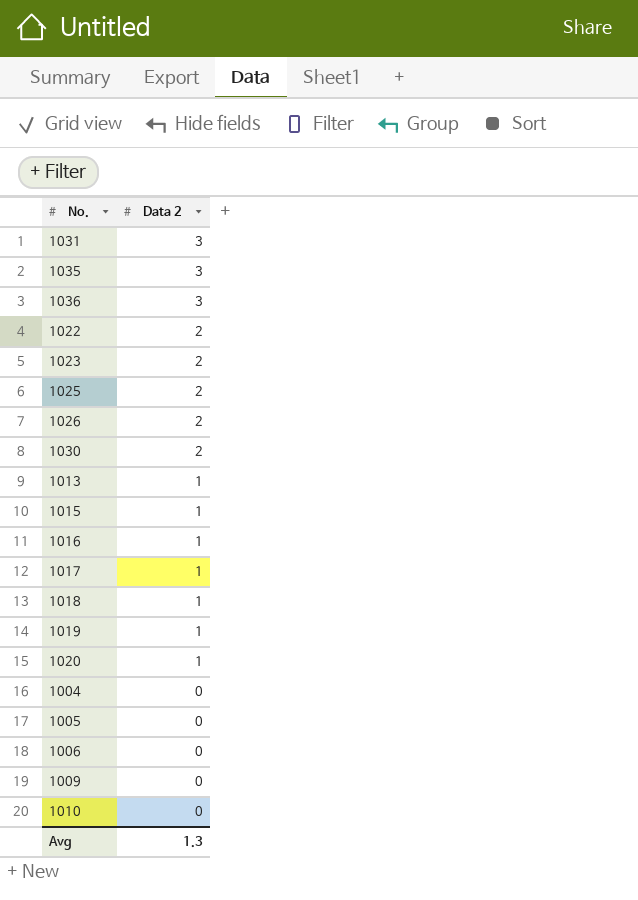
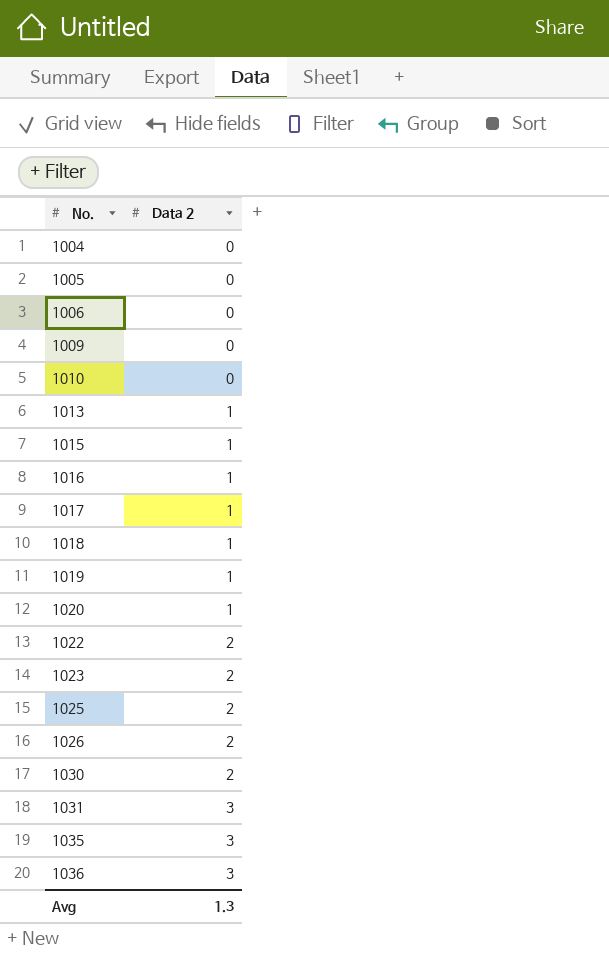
row order: Data 2 descending -> No. ascending

